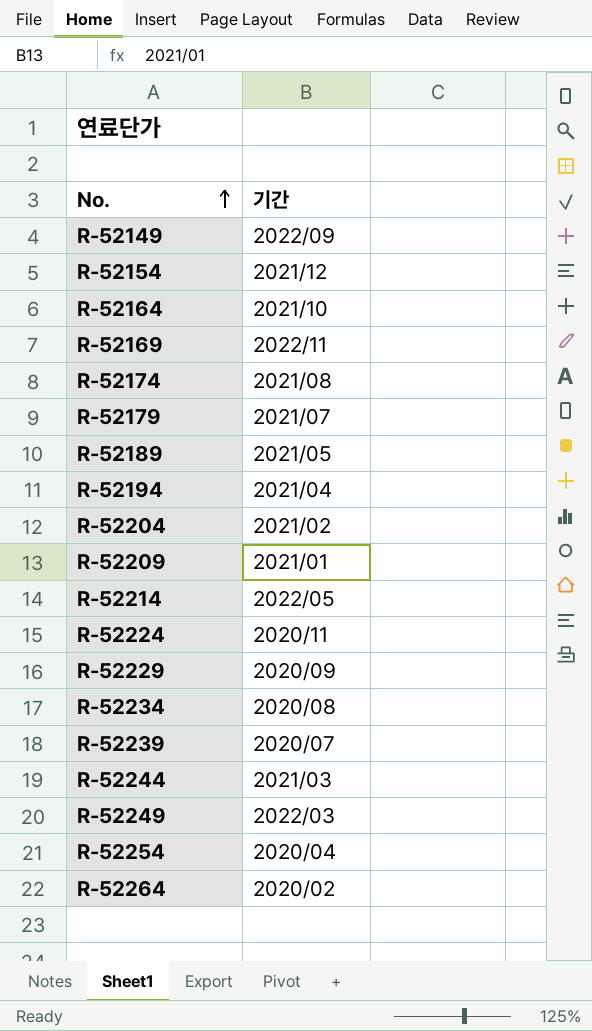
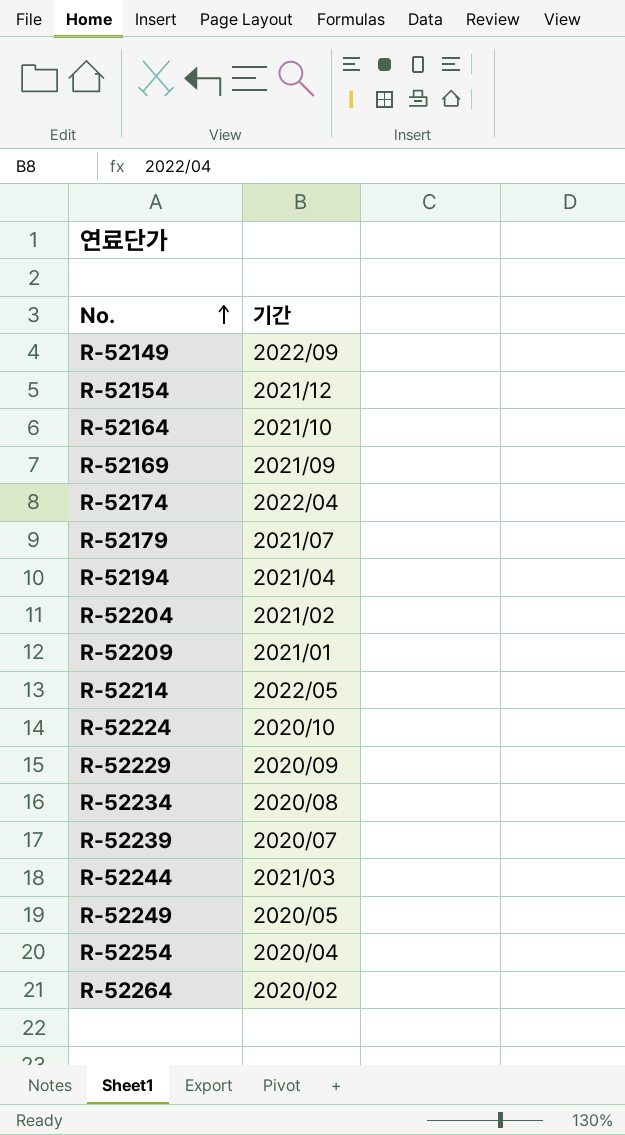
row R-52189: 2021/05 -> none
R-52169 | 기간: 2022/11 -> 2021/09
R-52174 | 기간: 2021/08 -> 2022/04
R-52224 | 기간: 2020/11 -> 2020/10
R-52249 | 기간: 2022/03 -> 2020/05

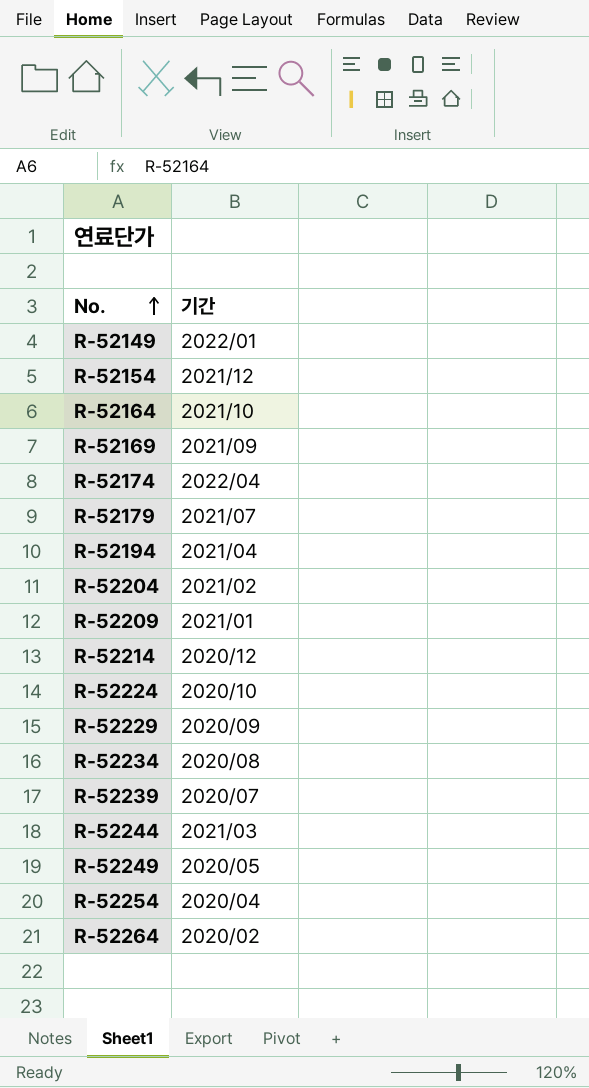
R-52149 | 기간: 2022/09 -> 2022/01
R-52214 | 기간: 2022/05 -> 2020/12

